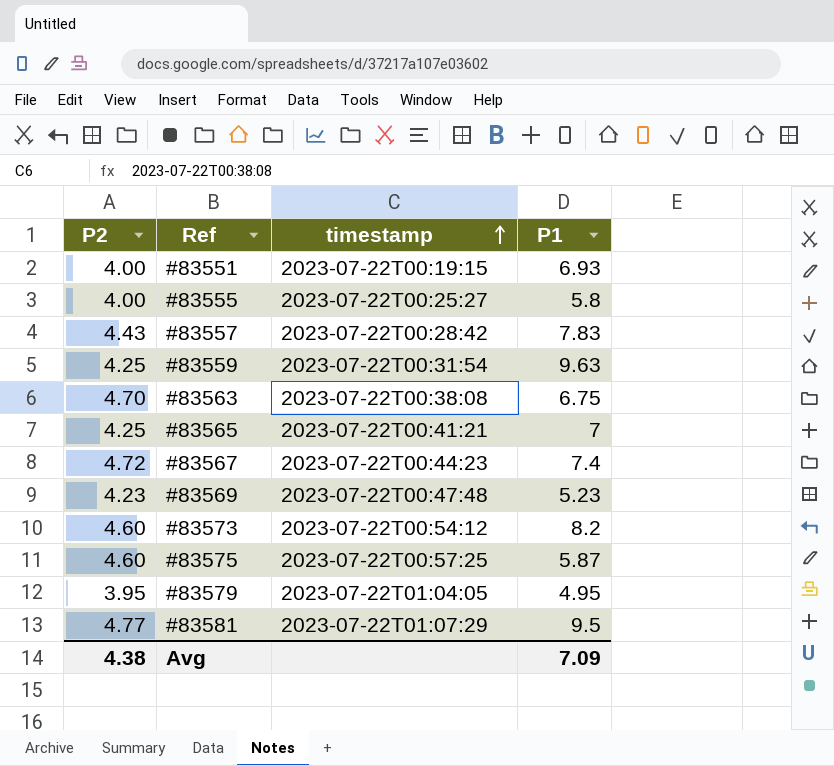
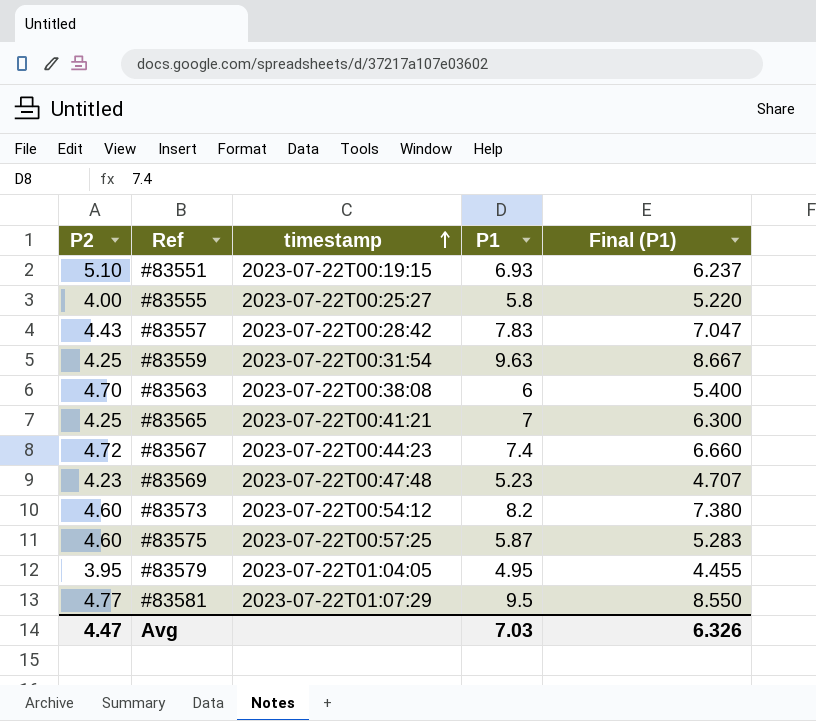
column Final (P1) | formula: none -> [P1] * 0.9
#83551 | P2: 4.00 -> 5.10
#83563 | P1: 6.75 -> 6
Avg | P2: 4.38 -> 4.47
Avg | P1: 7.09 -> 7.03

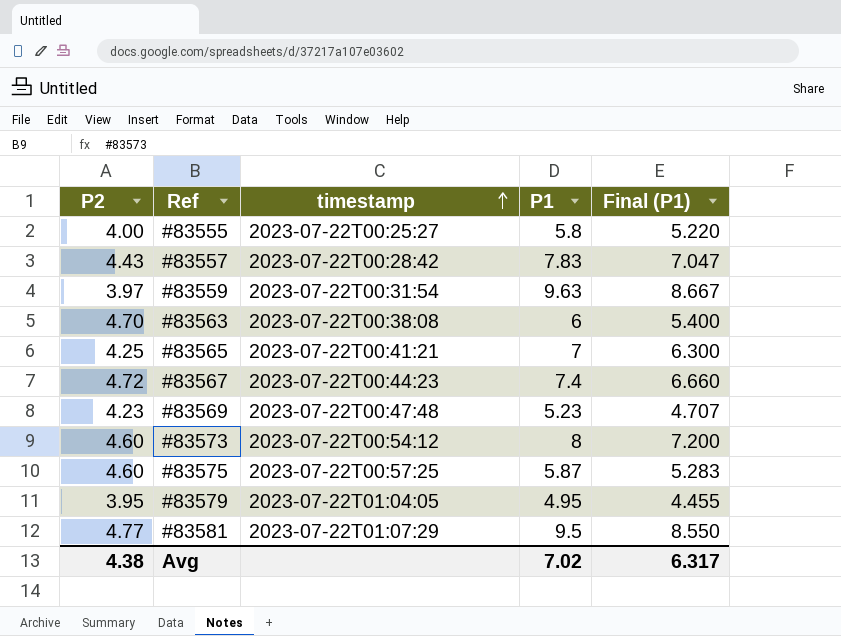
row #83551: 5.10 | 2023-07-22T00:19:15 | 6.93 | 6.237 -> none
#83559 | P2: 4.25 -> 3.97
#83573 | P1: 8.2 -> 8
#83573 | Final (P1): 7.380 -> 7.200
Avg | P2: 4.47 -> 4.38
Avg | P1: 7.03 -> 7.02
Avg | Final (P1): 6.326 -> 6.317

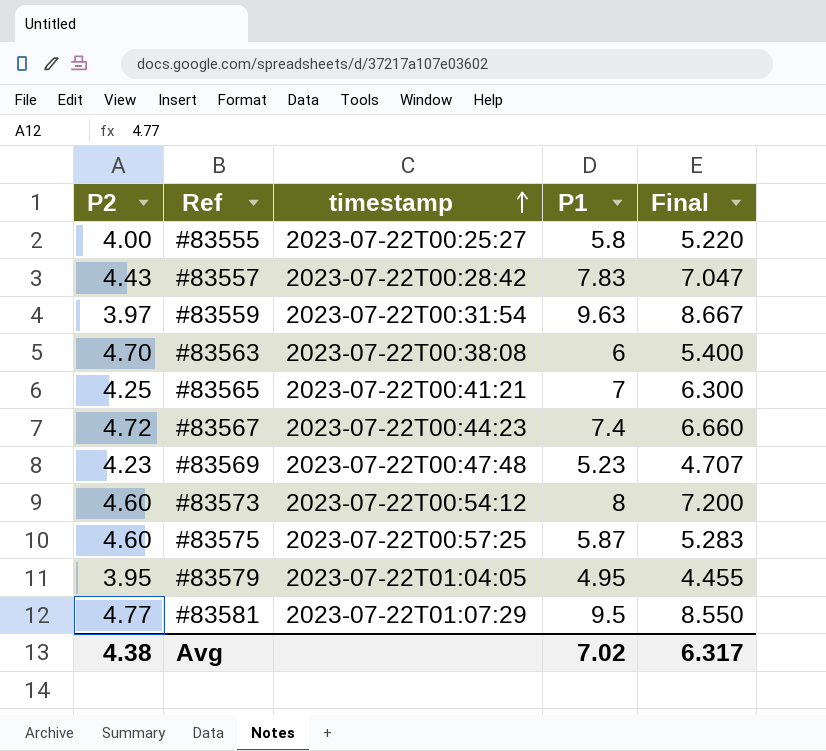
column name: Final (P1) -> Final

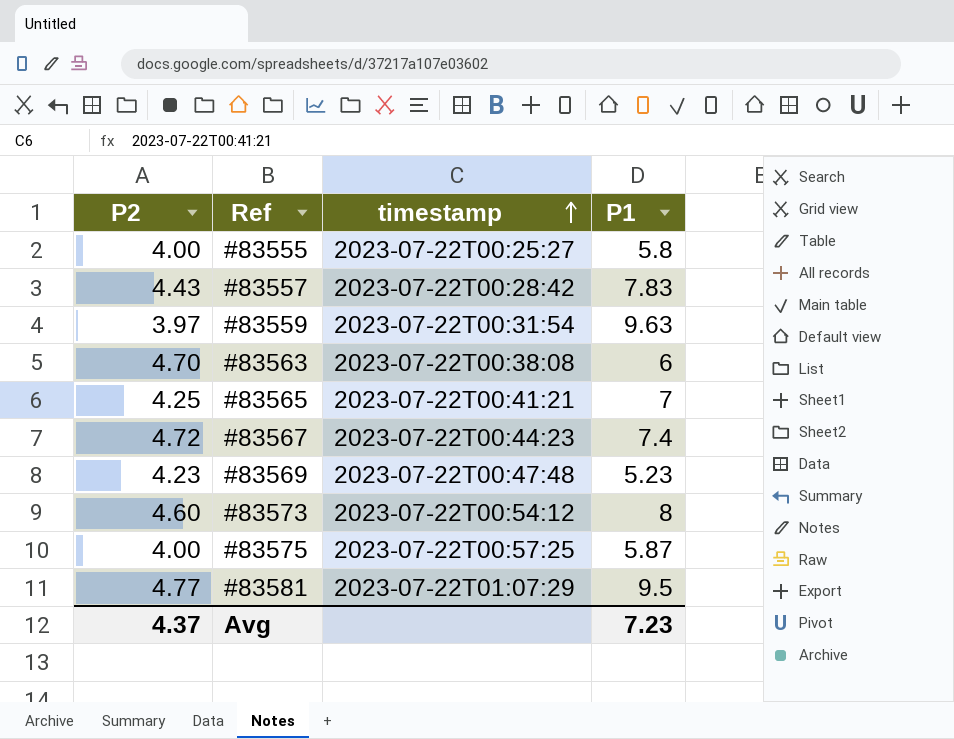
column Final | formula: [P1] * 0.9 -> none
row #83579: 3.95 | 2023-07-22T01:04:05 | 4.95 | 4.455 -> none
#83575 | P2: 4.60 -> 4.00
Avg | P2: 4.38 -> 4.37
Avg | P1: 7.02 -> 7.23

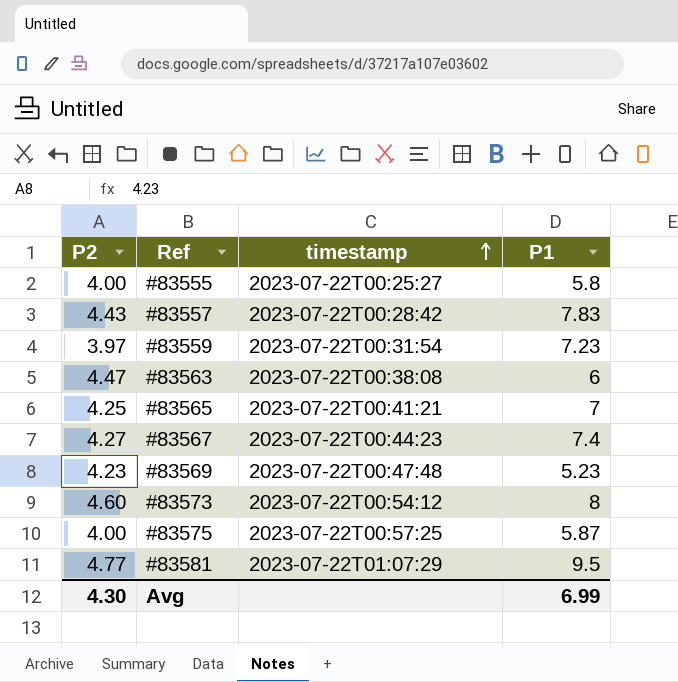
#83559 | P1: 9.63 -> 7.23
#83563 | P2: 4.70 -> 4.47
#83567 | P2: 4.72 -> 4.27
Avg | P2: 4.37 -> 4.30
Avg | P1: 7.23 -> 6.99

